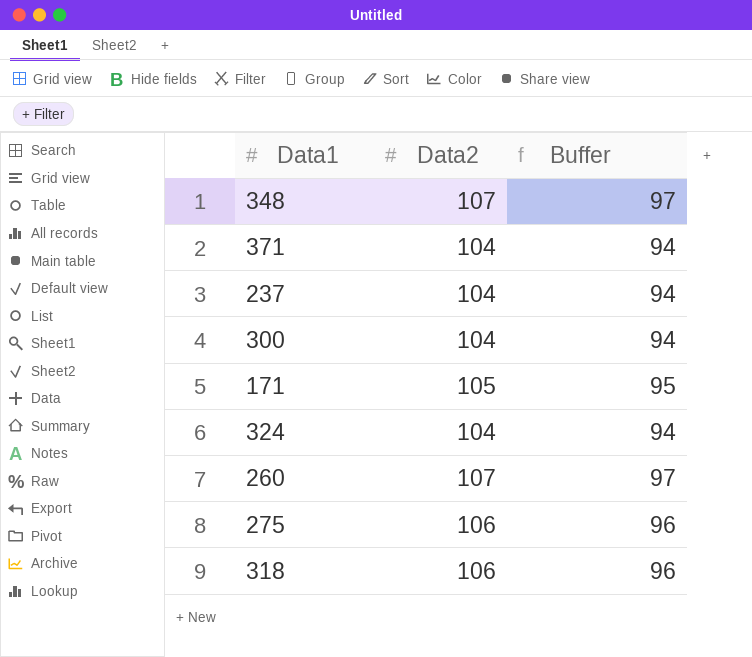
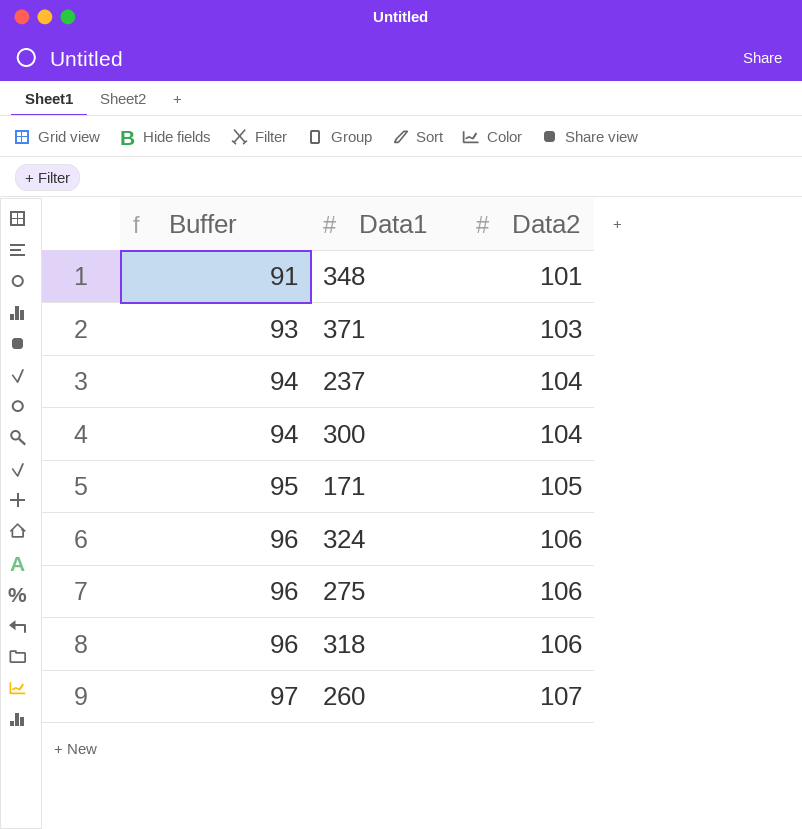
row order: none -> Buffer ascending
column Buffer | position: 3 -> 1
348 | Buffer: 97 -> 91
348 | Data2: 107 -> 101
371 | Buffer: 94 -> 93
371 | Data2: 104 -> 103
324 | Buffer: 94 -> 96
324 | Data2: 104 -> 106

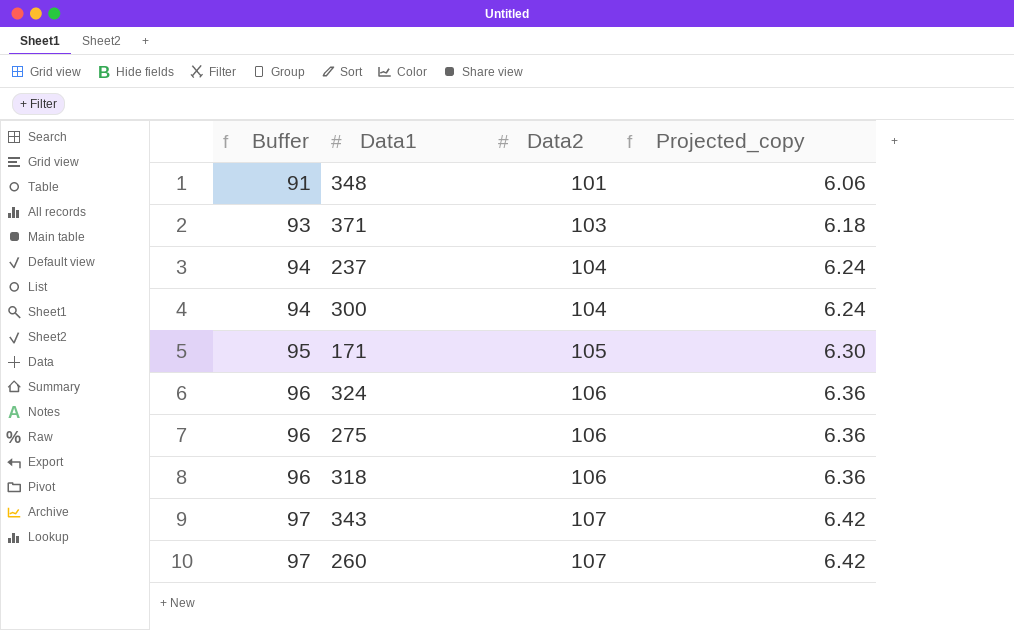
column Projected_copy | formula: none -> [Data2] * 0.06
row 343: none -> 97 | 107 | 6.42

